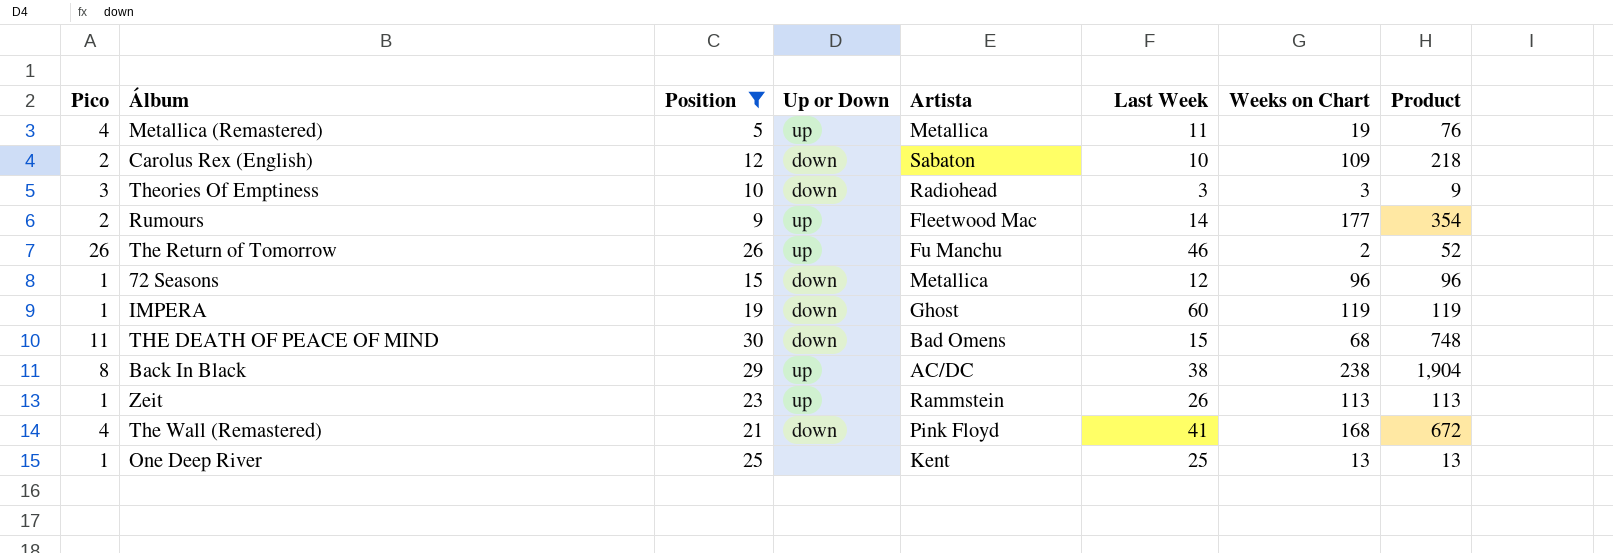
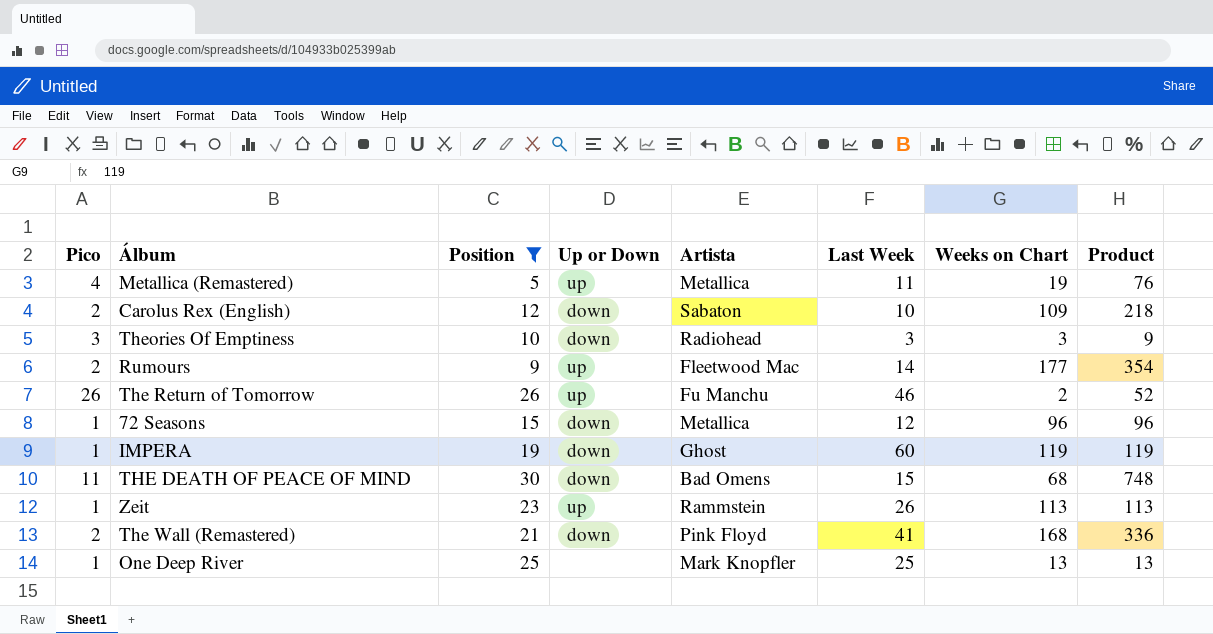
row Back In Black: 8 | 29 | up | AC/DC | 38 | 238 | 1,904 -> none
The Wall (Remastered) | Pico: 4 -> 2
The Wall (Remastered) | Product: 672 -> 336
One Deep River | Artista: Kent -> Mark Knopfler

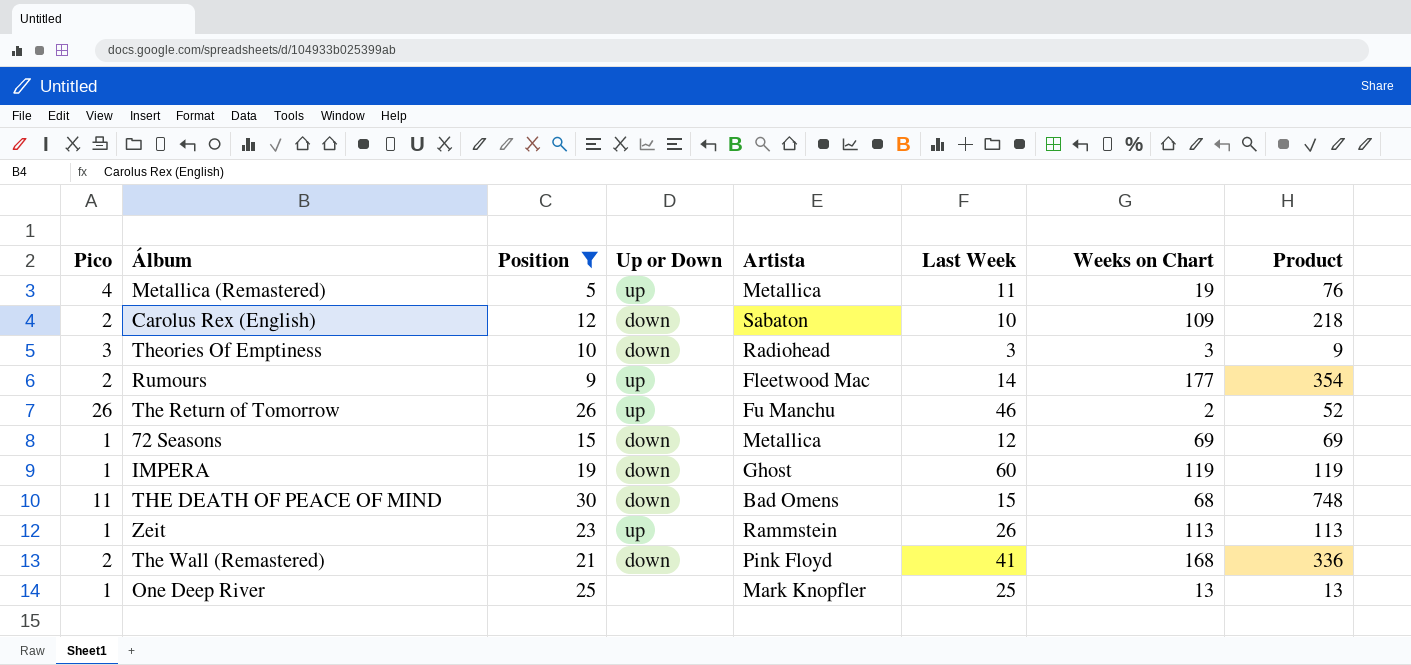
72 Seasons | Weeks on Chart: 96 -> 69
72 Seasons | Product: 96 -> 69

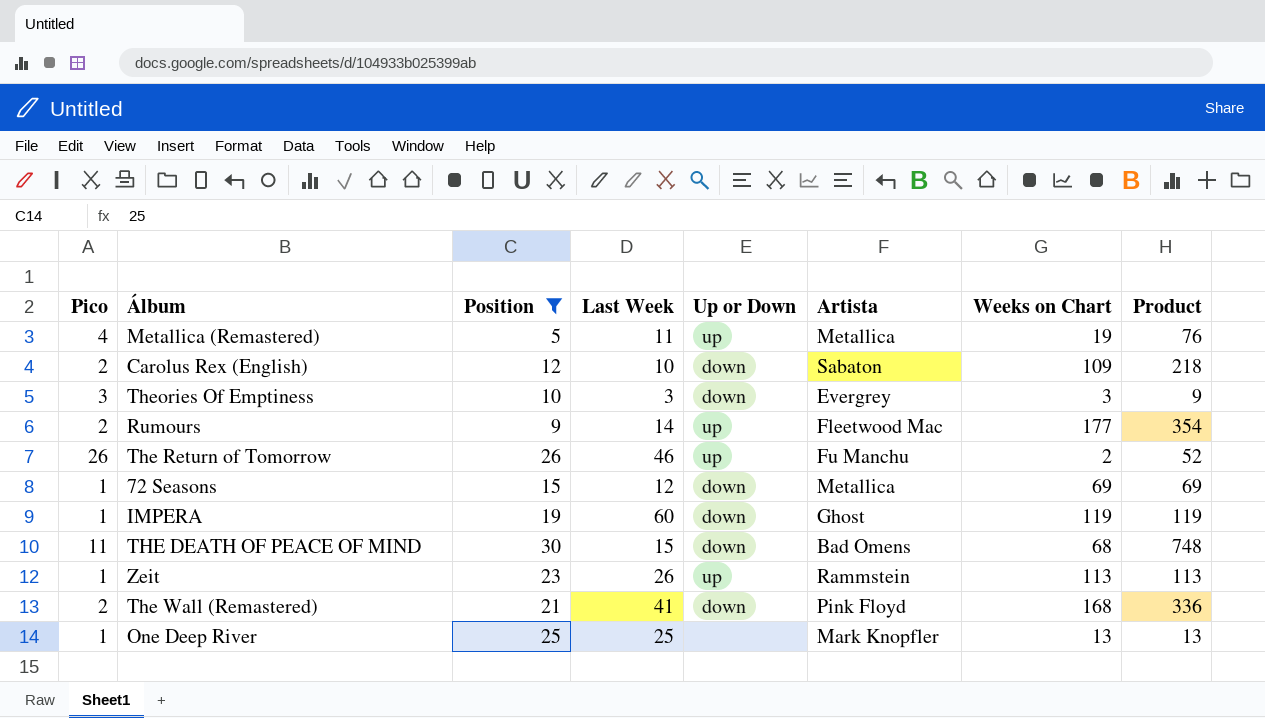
column Last Week | position: 6 -> 4
Theories Of Emptiness | Artista: Radiohead -> Evergrey

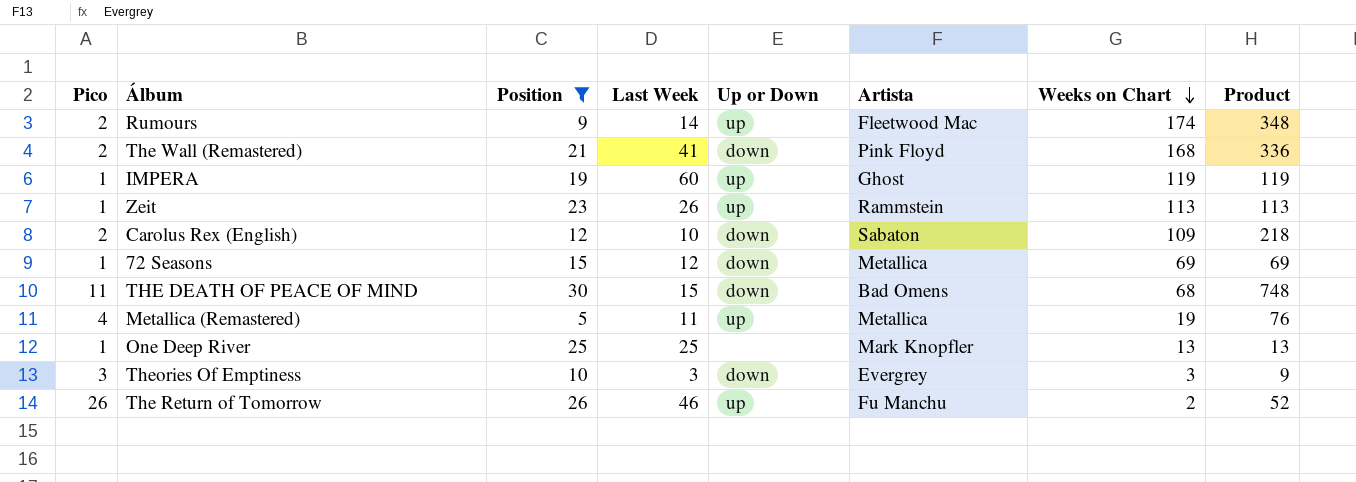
row order: none -> Weeks on Chart descending
Rumours | Weeks on Chart: 177 -> 174
Rumours | Product: 354 -> 348
IMPERA | Up or Down: down -> up

